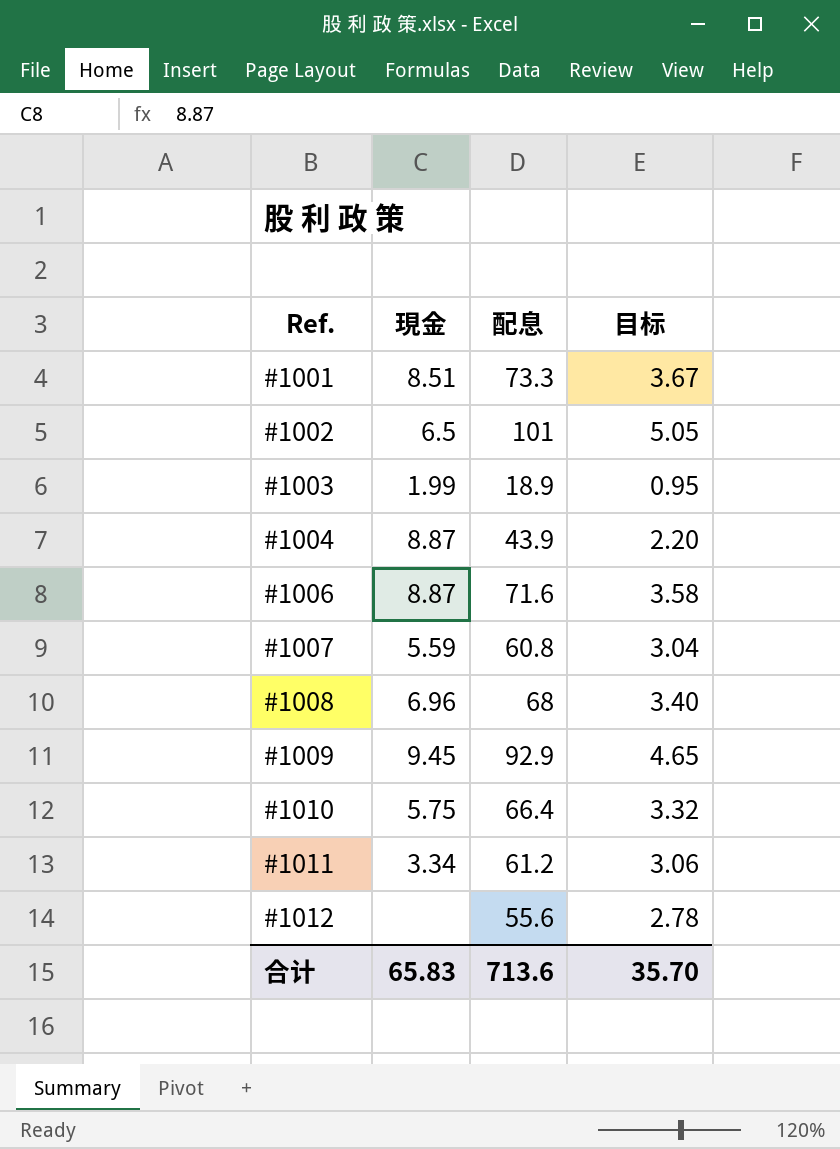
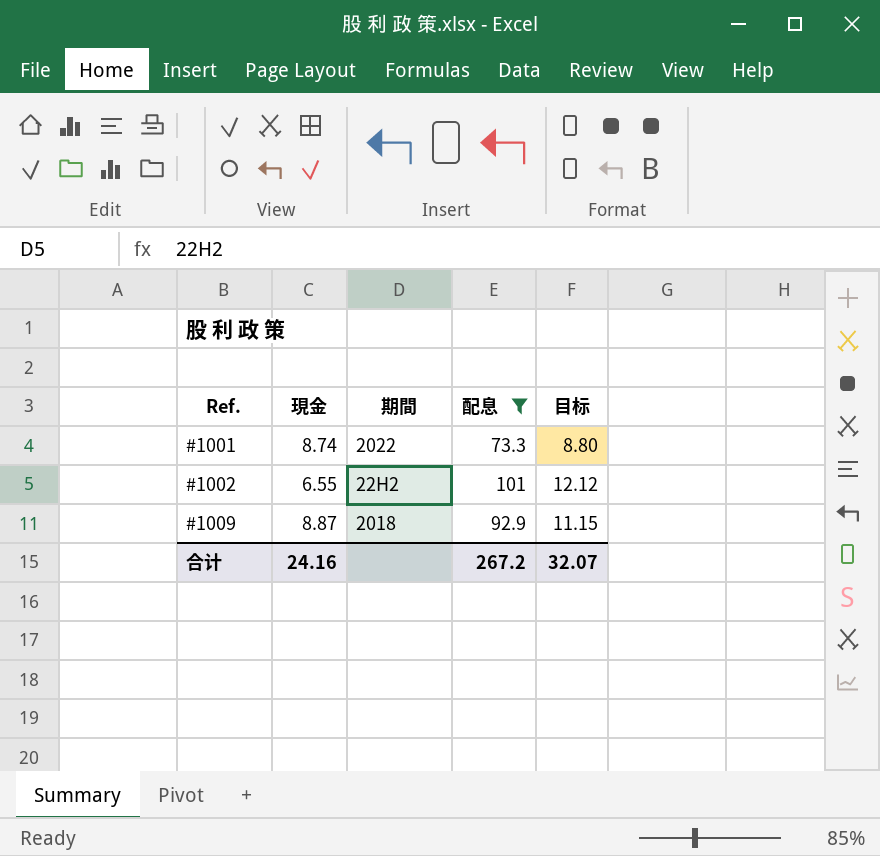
filter: none -> 配息 >= 73.3
column 期間 | position: none -> 3
column 目标 | formula: [配息] * 0.05 -> [配息] * 0.12
#1001 | 現金: 8.51 -> 8.74
#1002 | 現金: 6.5 -> 6.55
#1009 | 現金: 9.45 -> 8.87
合计 | 現金: 65.83 -> 24.16
合计 | 配息: 713.6 -> 267.2
合计 | 目标: 35.70 -> 32.07

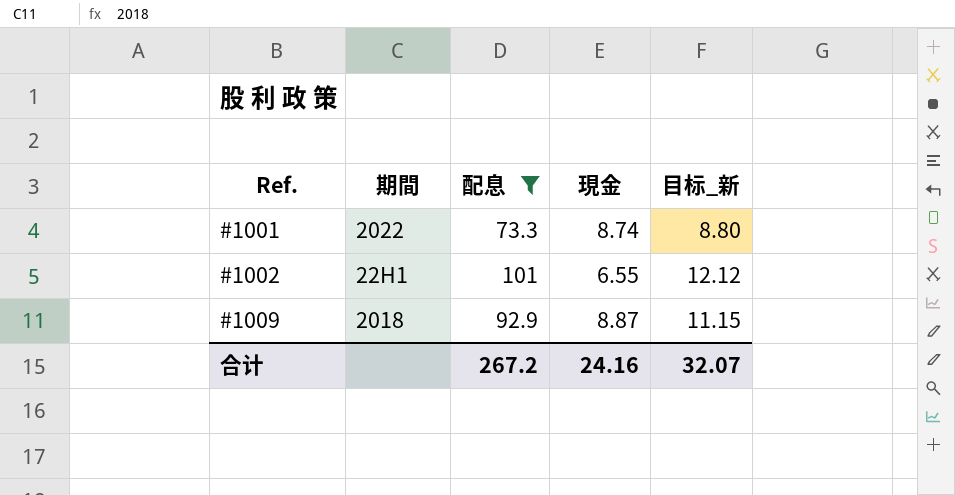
column 現金 | position: 2 -> 4
column name: 目标 -> 目标_新
#1002 | 期間: 22H2 -> 22H1

